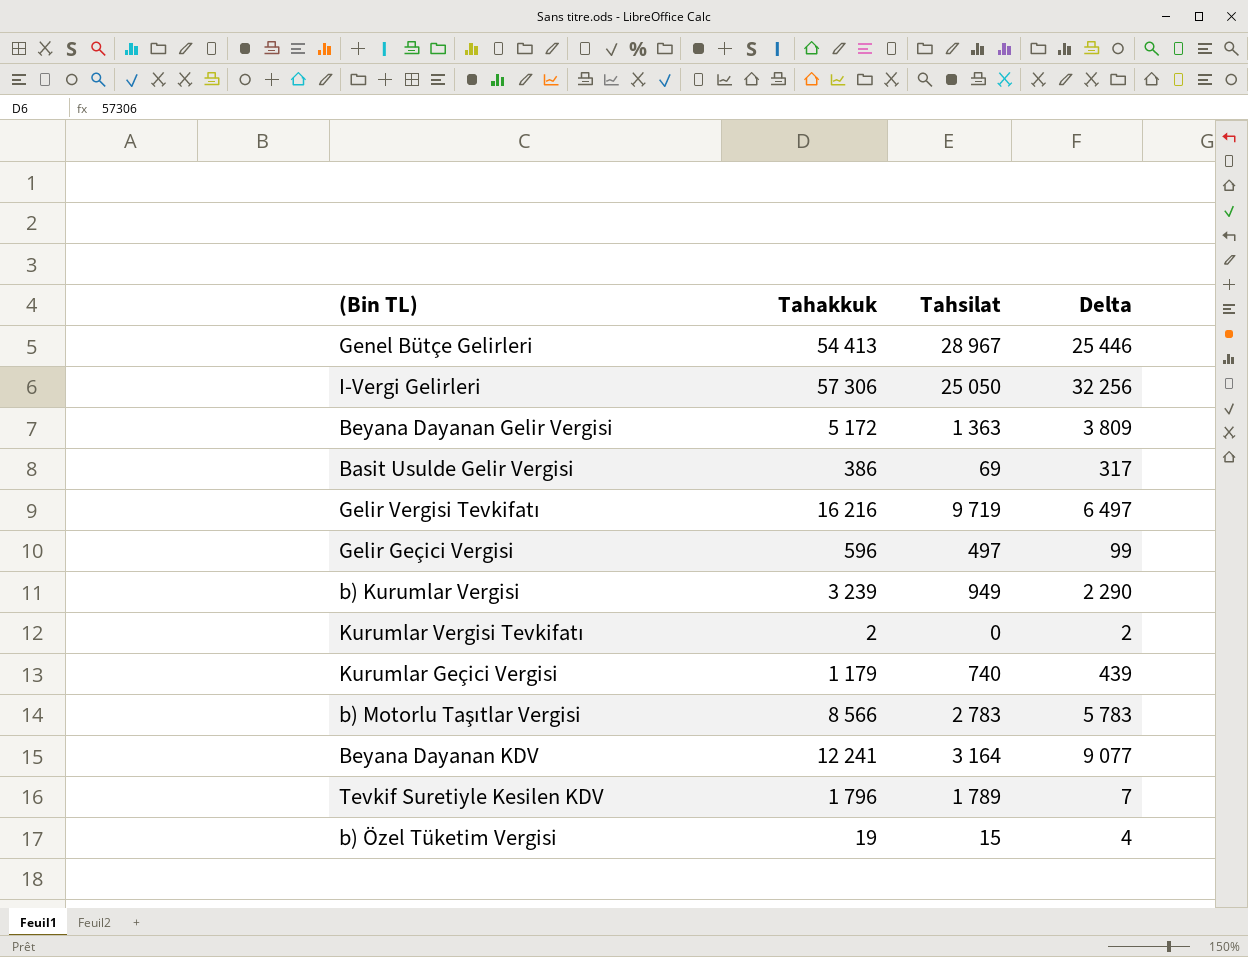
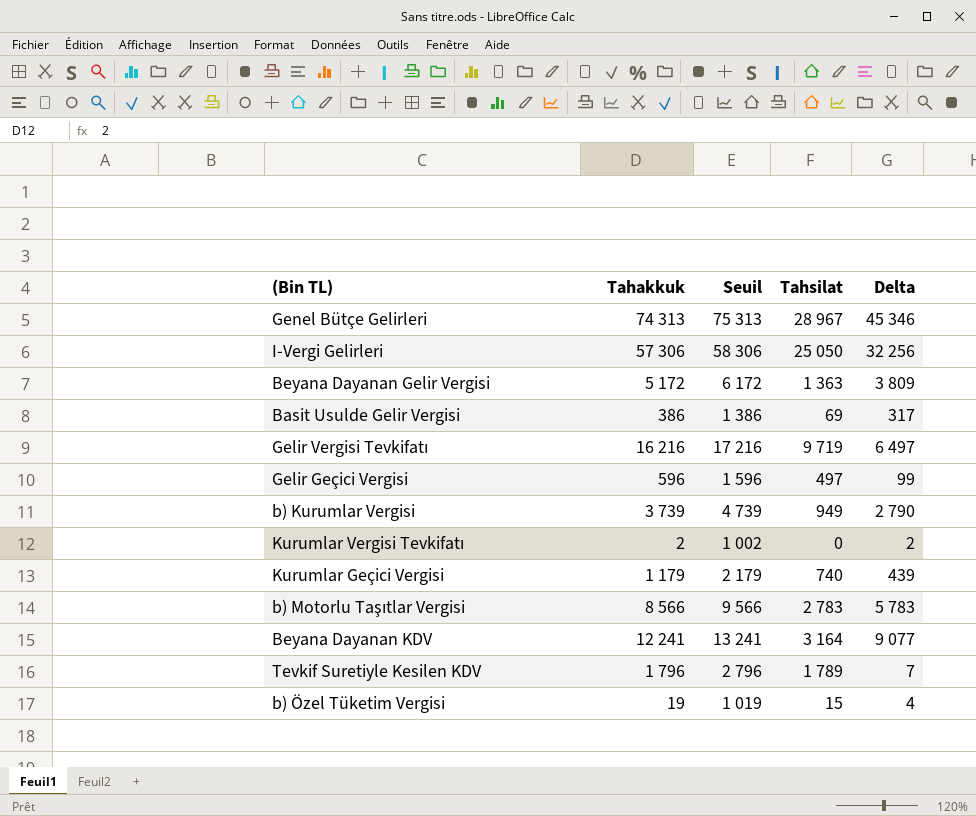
column Seuil | formula: none -> [Tahakkuk] + 1000
Genel Bütçe Gelirleri | Tahakkuk: 54 413 -> 74 313
Genel Bütçe Gelirleri | Delta: 25 446 -> 45 346
b) Kurumlar Vergisi | Tahakkuk: 3 239 -> 3 739
b) Kurumlar Vergisi | Delta: 2 290 -> 2 790

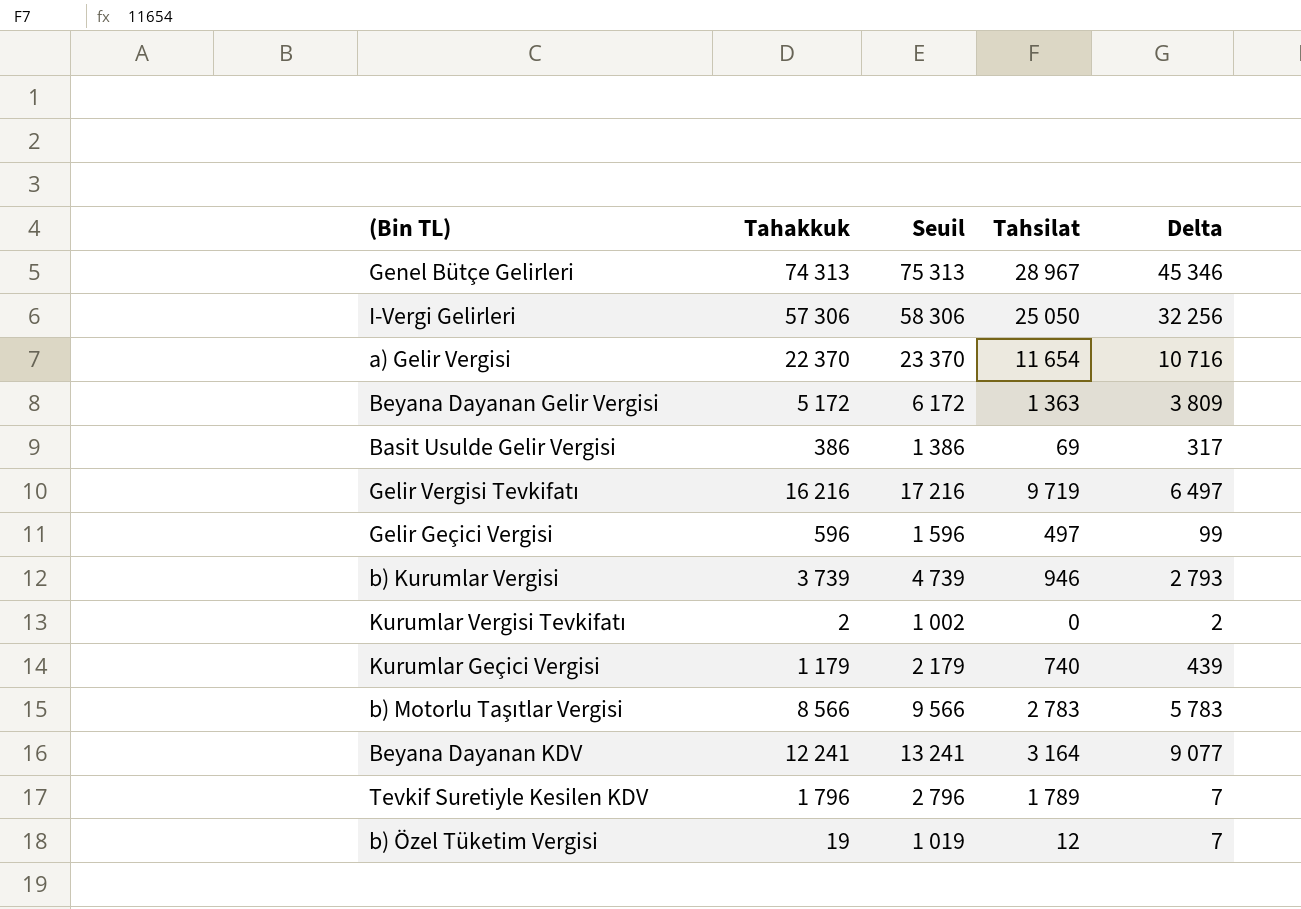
row a) Gelir Vergisi: none -> 22 370 | 23 370 | 11 654 | 10 716
b) Kurumlar Vergisi | Tahsilat: 949 -> 946
b) Kurumlar Vergisi | Delta: 2 790 -> 2 793
b) Özel Tüketim Vergisi | Tahsilat: 15 -> 12
b) Özel Tüketim Vergisi | Delta: 4 -> 7

